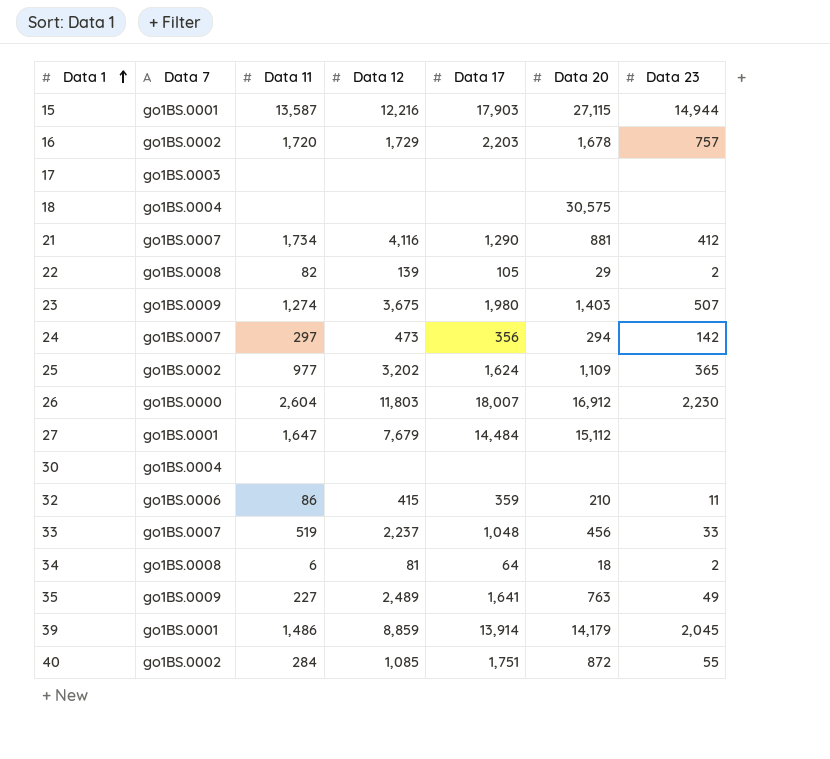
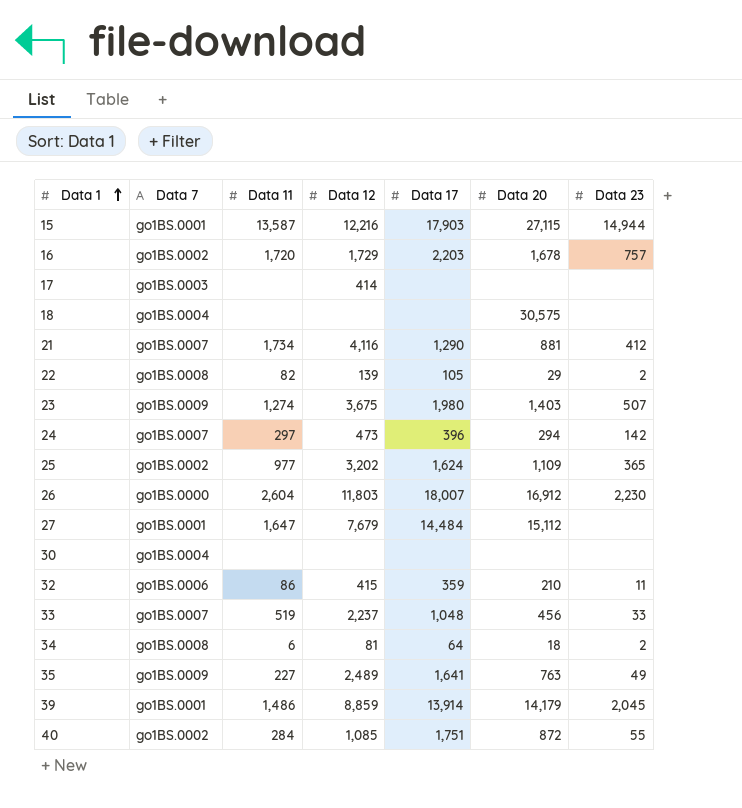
17 | Data 12: none -> 414
24 | Data 17: 356 -> 396

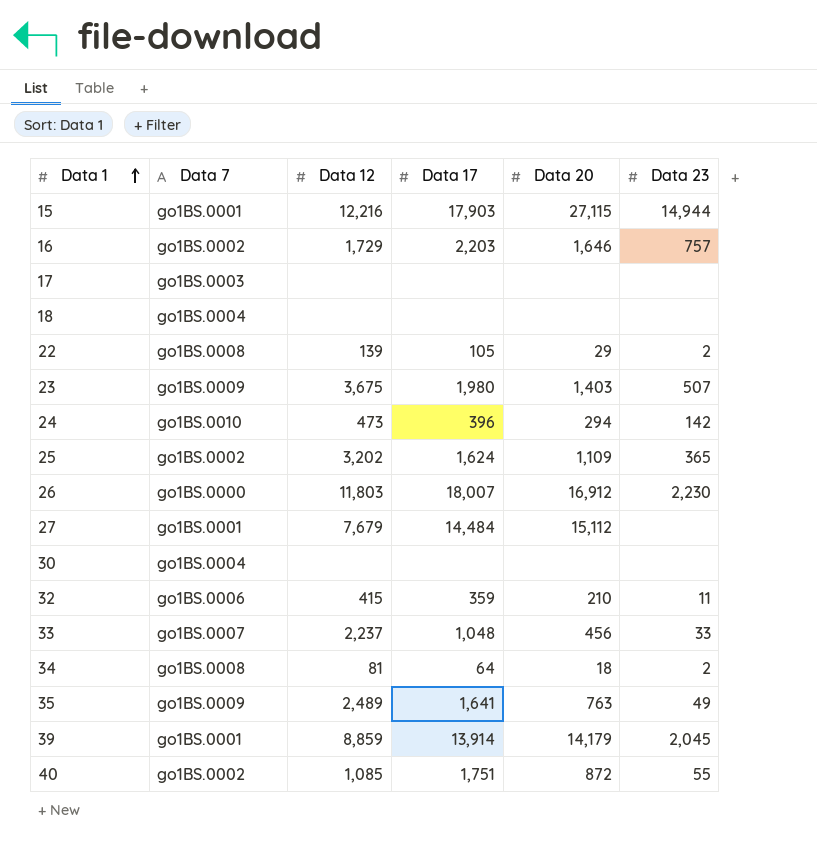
column Data 11 | position: 3 -> none
row 21: go1BS.0007 | 1,734 | 4,116 | 1,290 | 881 | 412 -> none
16 | Data 20: 1,678 -> 1,646
17 | Data 12: 414 -> none
18 | Data 20: 30,575 -> none
24 | Data 7: go1BS.0007 -> go1BS.0010

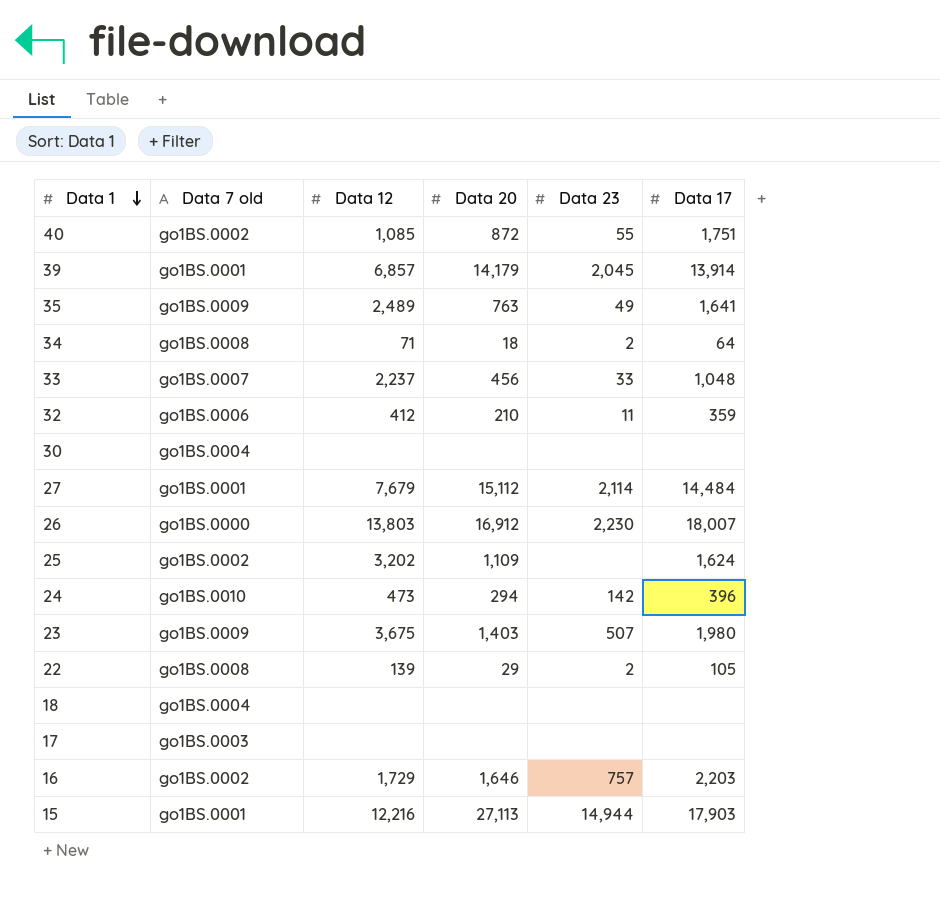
row order: Data 1 ascending -> Data 1 descending
column name: Data 7 -> Data 7 old
column Data 17 | position: 4 -> 6
39 | Data 12: 8,859 -> 6,857
34 | Data 12: 81 -> 71
32 | Data 12: 415 -> 412
27 | Data 23: none -> 2,114
26 | Data 12: 11,803 -> 13,803
25 | Data 23: 365 -> none
15 | Data 20: 27,115 -> 27,113

